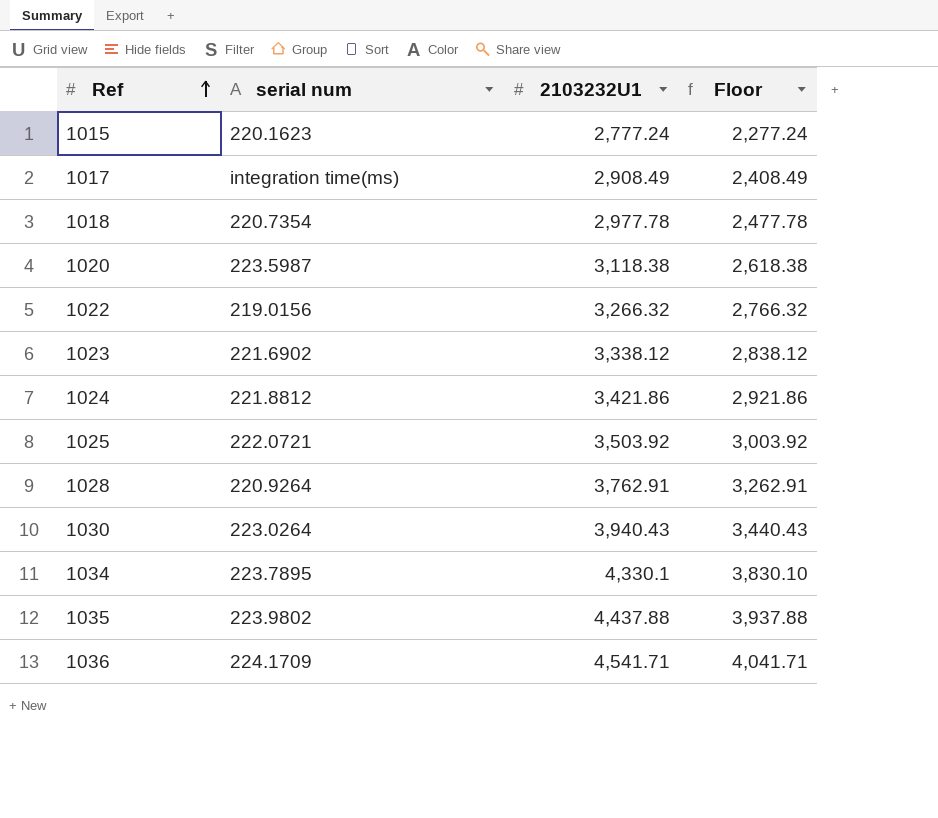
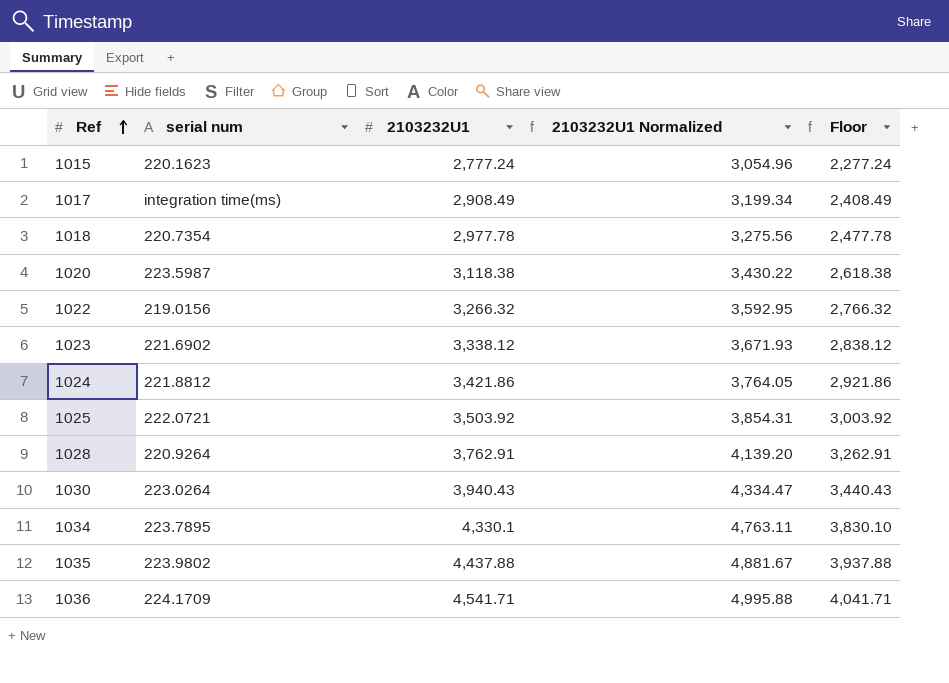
column 2103232U1 Normalized | formula: none -> [2103232U1] * 1.1

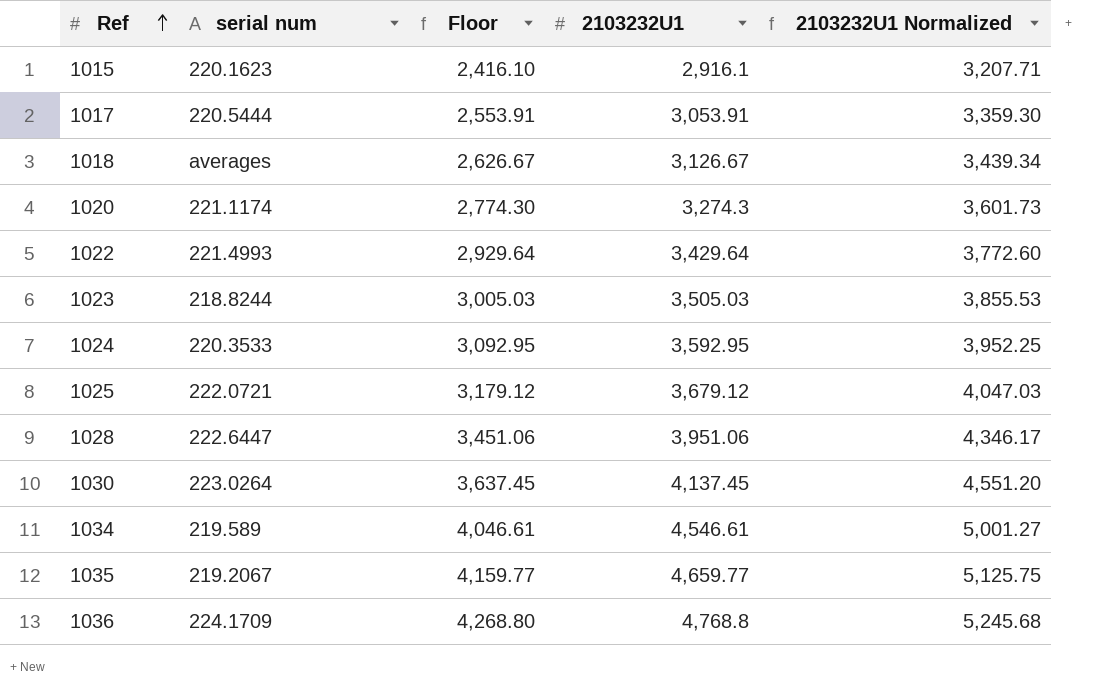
column Floor | position: 5 -> 3
1015 | Floor: 2,277.24 -> 2,416.10
1015 | 2103232U1: 2,777.24 -> 2,916.1
1015 | 2103232U1 Normalized: 3,054.96 -> 3,207.71
1017 | serial num: integration time(ms) -> 220.5444
1017 | Floor: 2,408.49 -> 2,553.91
1017 | 2103232U1: 2,908.49 -> 3,053.91
1017 | 2103232U1 Normalized: 3,199.34 -> 3,359.30
1018 | serial num: 220.7354 -> averages
1018 | Floor: 2,477.78 -> 2,626.67
1018 | 2103232U1: 2,977.78 -> 3,126.67
1018 | 2103232U1 Normalized: 3,275.56 -> 3,439.34
1020 | serial num: 223.5987 -> 221.1174
1020 | Floor: 2,618.38 -> 2,774.30
1020 | 2103232U1: 3,118.38 -> 3,274.3
1020 | 2103232U1 Normalized: 3,430.22 -> 3,601.73
1022 | serial num: 219.0156 -> 221.4993
1022 | Floor: 2,766.32 -> 2,929.64
1022 | 2103232U1: 3,266.32 -> 3,429.64
1022 | 2103232U1 Normalized: 3,592.95 -> 3,772.60
1023 | serial num: 221.6902 -> 218.8244
1023 | Floor: 2,838.12 -> 3,005.03
1023 | 2103232U1: 3,338.12 -> 3,505.03
1023 | 2103232U1 Normalized: 3,671.93 -> 3,855.53
1024 | serial num: 221.8812 -> 220.3533
1024 | Floor: 2,921.86 -> 3,092.95
1024 | 2103232U1: 3,421.86 -> 3,592.95
1024 | 2103232U1 Normalized: 3,764.05 -> 3,952.25
1025 | Floor: 3,003.92 -> 3,179.12
1025 | 2103232U1: 3,503.92 -> 3,679.12
1025 | 2103232U1 Normalized: 3,854.31 -> 4,047.03
1028 | serial num: 220.9264 -> 222.6447
1028 | Floor: 3,262.91 -> 3,451.06
1028 | 2103232U1: 3,762.91 -> 3,951.06
1028 | 2103232U1 Normalized: 4,139.20 -> 4,346.17
1030 | Floor: 3,440.43 -> 3,637.45
1030 | 2103232U1: 3,940.43 -> 4,137.45
1030 | 2103232U1 Normalized: 4,334.47 -> 4,551.20
1034 | serial num: 223.7895 -> 219.589
1034 | Floor: 3,830.10 -> 4,046.61
1034 | 2103232U1: 4,330.1 -> 4,546.61
1034 | 2103232U1 Normalized: 4,763.11 -> 5,001.27
1035 | serial num: 223.9802 -> 219.2067
1035 | Floor: 3,937.88 -> 4,159.77
1035 | 2103232U1: 4,437.88 -> 4,659.77
1035 | 2103232U1 Normalized: 4,881.67 -> 5,125.75
1036 | Floor: 4,041.71 -> 4,268.80
1036 | 2103232U1: 4,541.71 -> 4,768.8
1036 | 2103232U1 Normalized: 4,995.88 -> 5,245.68

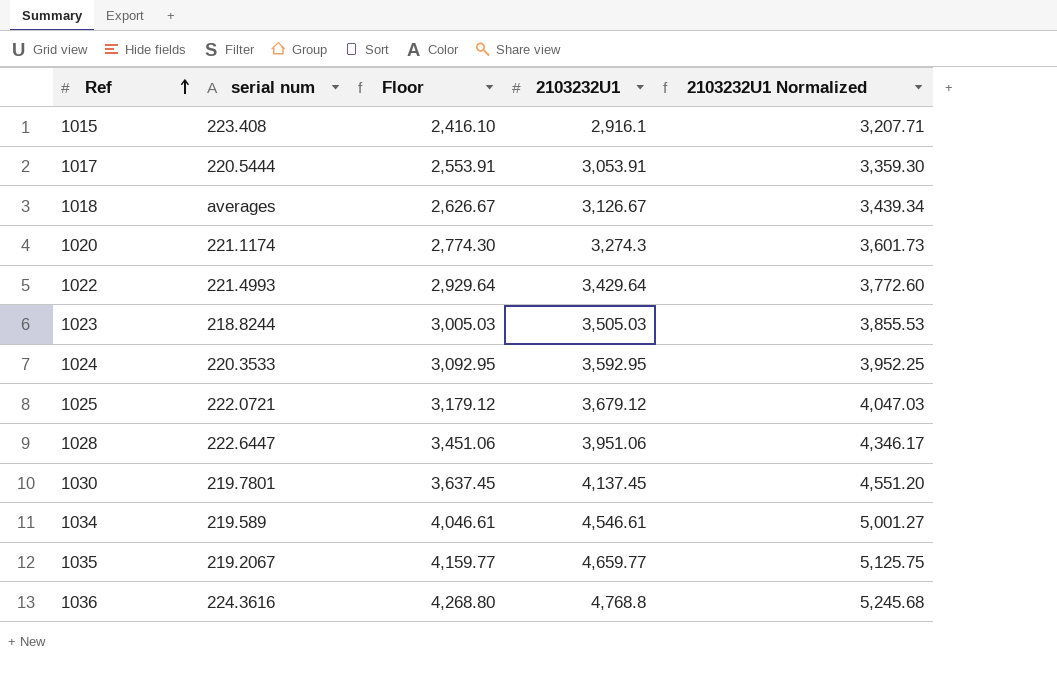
1015 | serial num: 220.1623 -> 223.408
1030 | serial num: 223.0264 -> 219.7801
1036 | serial num: 224.1709 -> 224.3616

